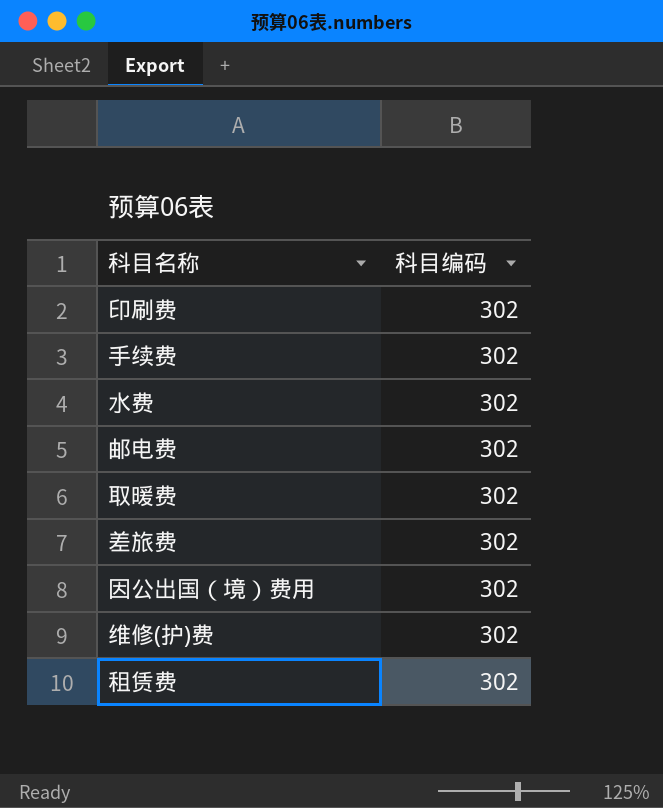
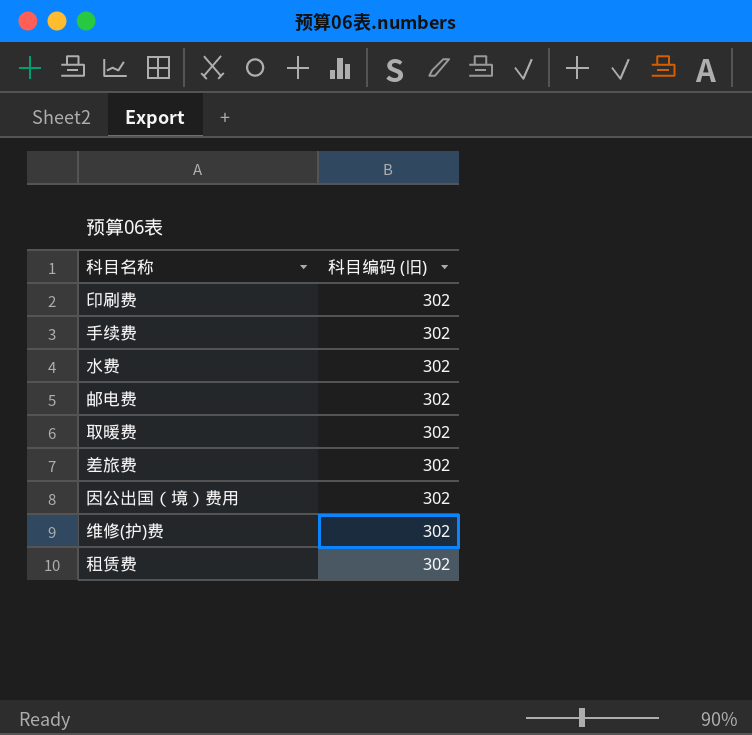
column name: 科目编码 -> 科目编码 (旧)

